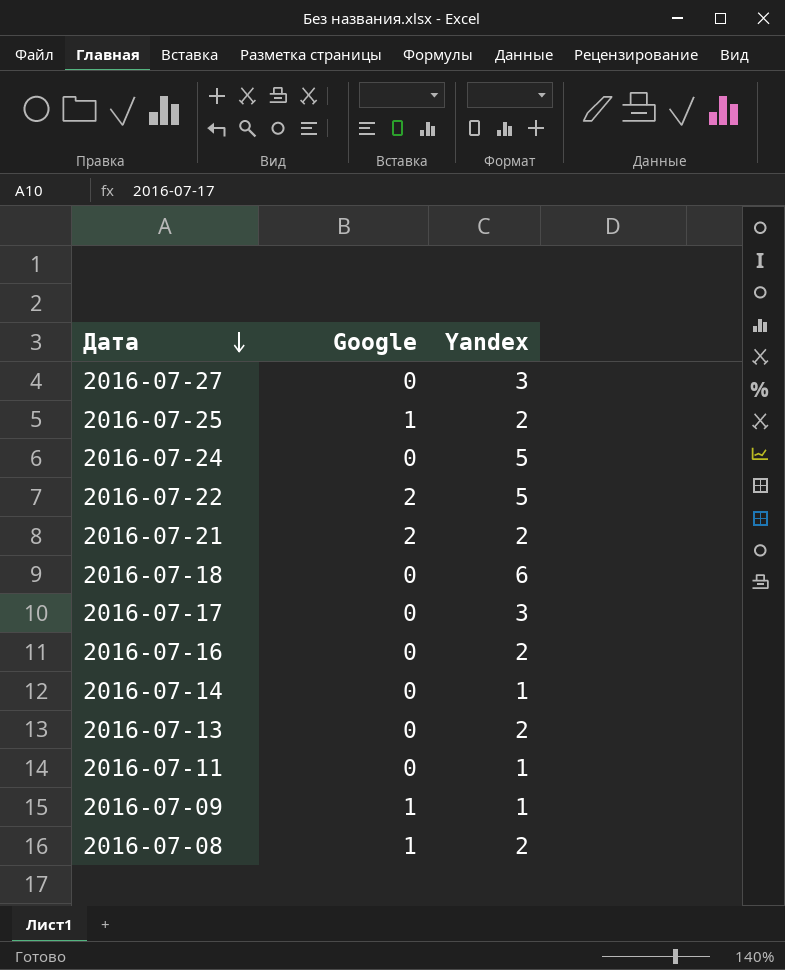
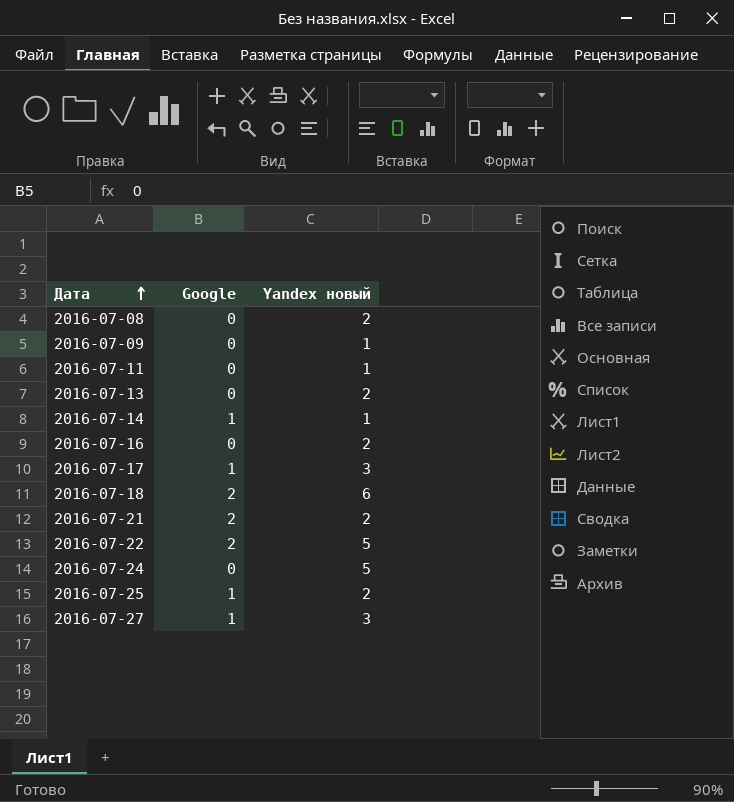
row order: Дата descending -> Дата ascending
column name: Yandex -> Yandex новый
2016-07-08 | Google: 1 -> 0
2016-07-09 | Google: 1 -> 0
2016-07-14 | Google: 0 -> 1
2016-07-17 | Google: 0 -> 1
2016-07-18 | Google: 0 -> 2
2016-07-27 | Google: 0 -> 1

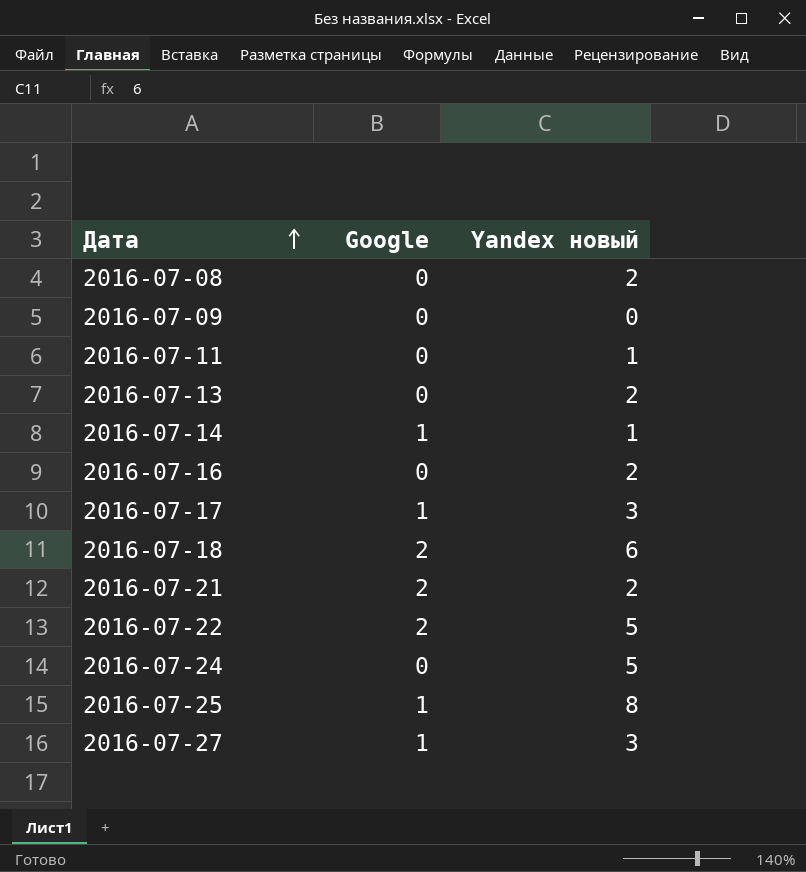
2016-07-09 | Yandex новый: 1 -> 0
2016-07-25 | Yandex новый: 2 -> 8

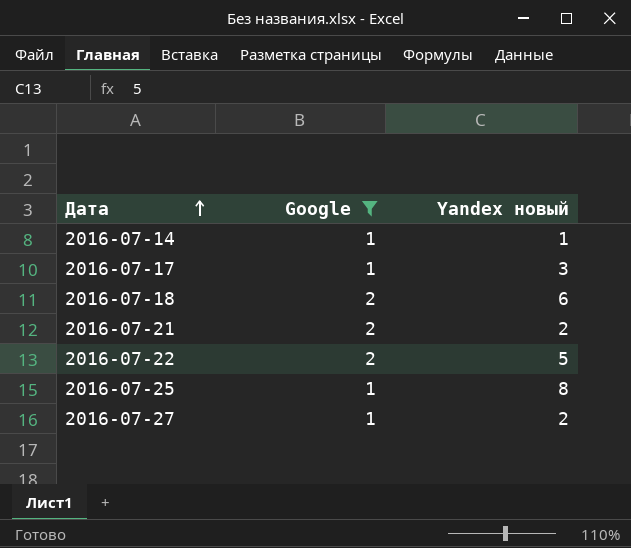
filter: none -> Google != 0
2016-07-27 | Yandex новый: 3 -> 2

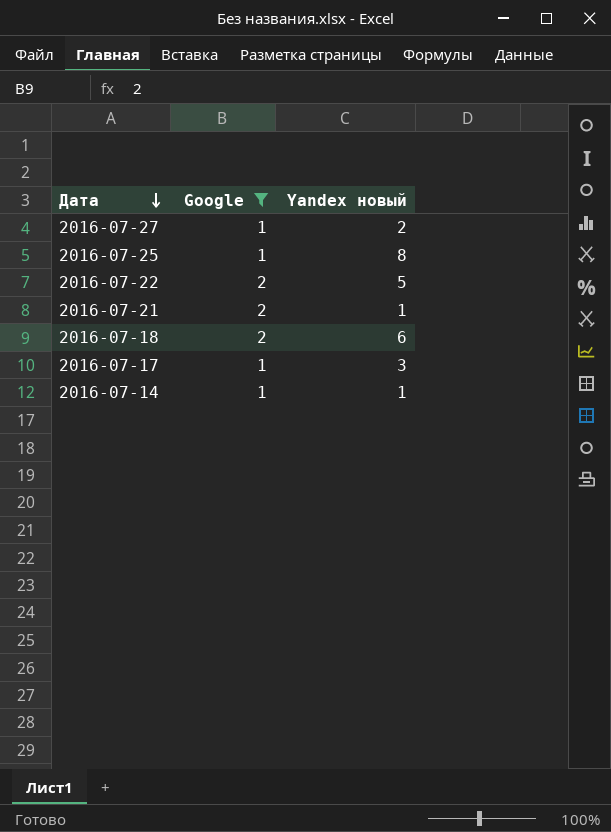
row order: Дата ascending -> Дата descending
2016-07-21 | Yandex новый: 2 -> 1

